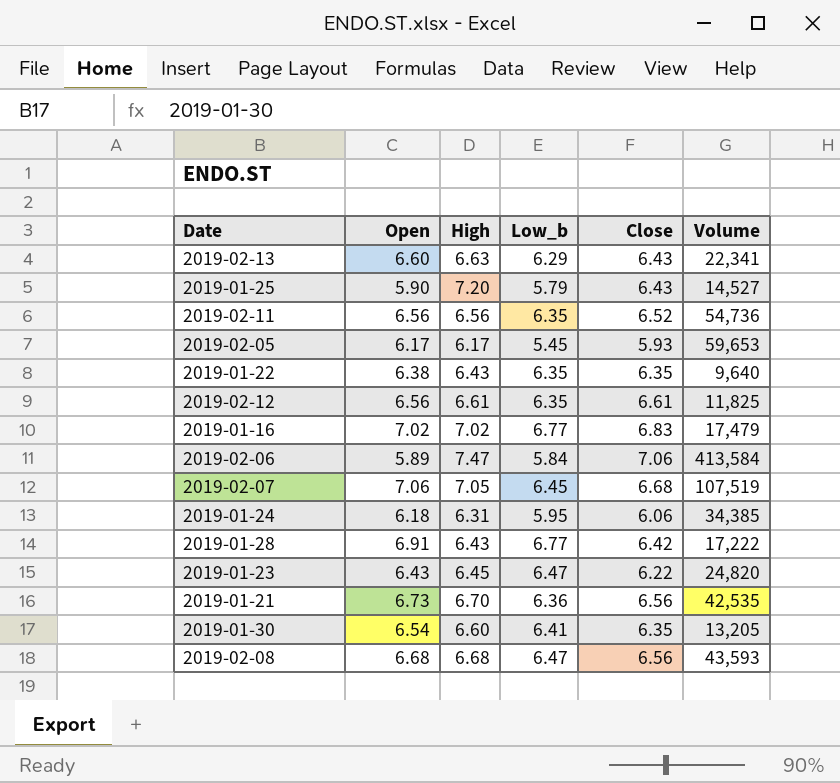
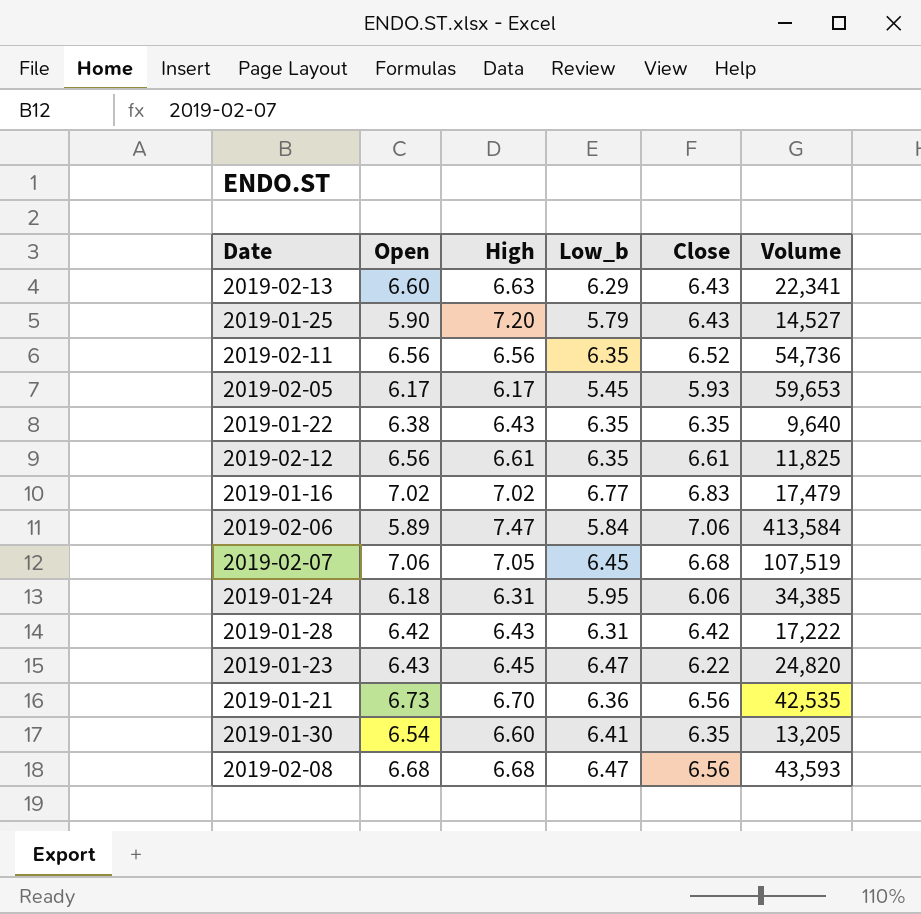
2019-01-28 | Open: 6.91 -> 6.42
2019-01-28 | Low_b: 6.77 -> 6.31

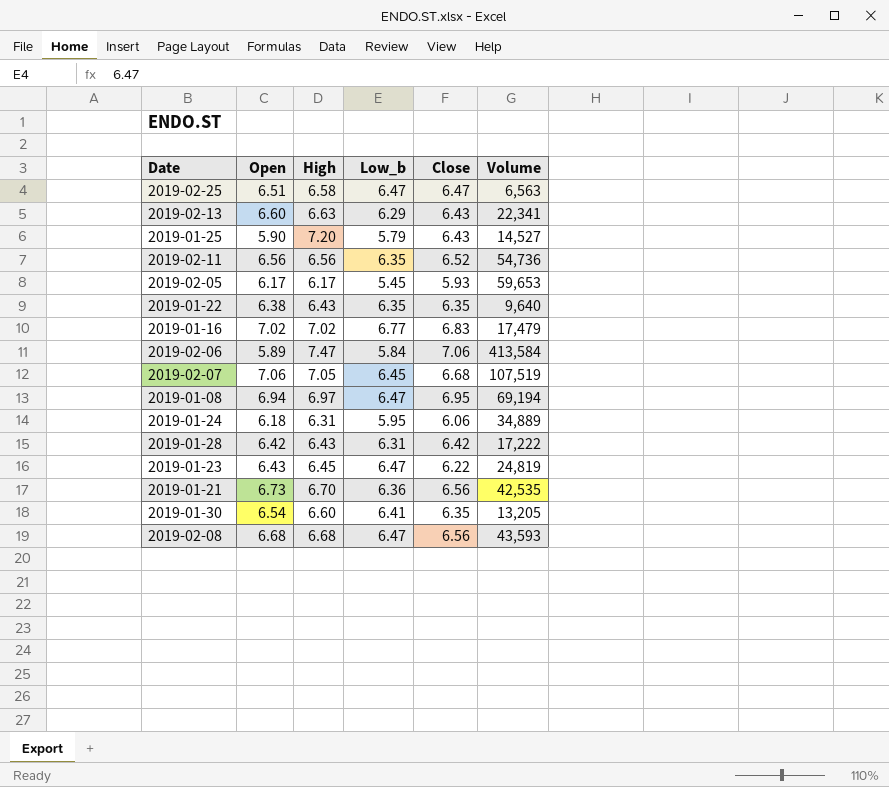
row 2019-02-12: 6.56 | 6.61 | 6.35 | 6.61 | 11,825 -> none
row 2019-02-25: none -> 6.51 | 6.58 | 6.47 | 6.47 | 6,563
row 2019-01-08: none -> 6.94 | 6.97 | 6.47 | 6.95 | 69,194
2019-01-24 | Volume: 34,385 -> 34,889
2019-01-23 | Volume: 24,820 -> 24,819

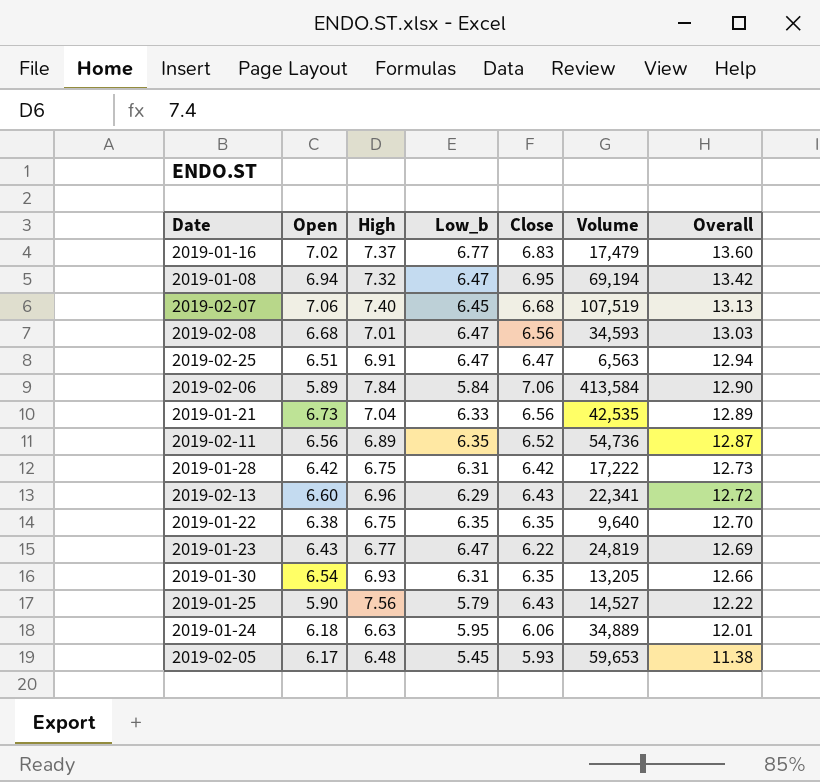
row order: none -> Overall descending
column Overall | formula: none -> [Low_b] + [Close]
2019-01-16 | High: 7.02 -> 7.37
2019-01-08 | High: 6.97 -> 7.32
2019-02-07 | High: 7.05 -> 7.40
2019-02-08 | High: 6.68 -> 7.01
2019-02-08 | Volume: 43,593 -> 34,593
2019-02-25 | High: 6.58 -> 6.91
2019-02-06 | High: 7.47 -> 7.84
2019-01-21 | High: 6.70 -> 7.04
2019-01-21 | Low_b: 6.36 -> 6.33
2019-02-11 | High: 6.56 -> 6.89
2019-01-28 | High: 6.43 -> 6.75
2019-02-13 | High: 6.63 -> 6.96
2019-01-22 | High: 6.43 -> 6.75
2019-01-23 | High: 6.45 -> 6.77
2019-01-30 | High: 6.60 -> 6.93
2019-01-30 | Low_b: 6.41 -> 6.31
2019-01-25 | High: 7.20 -> 7.56
2019-01-24 | High: 6.31 -> 6.63
2019-02-05 | High: 6.17 -> 6.48

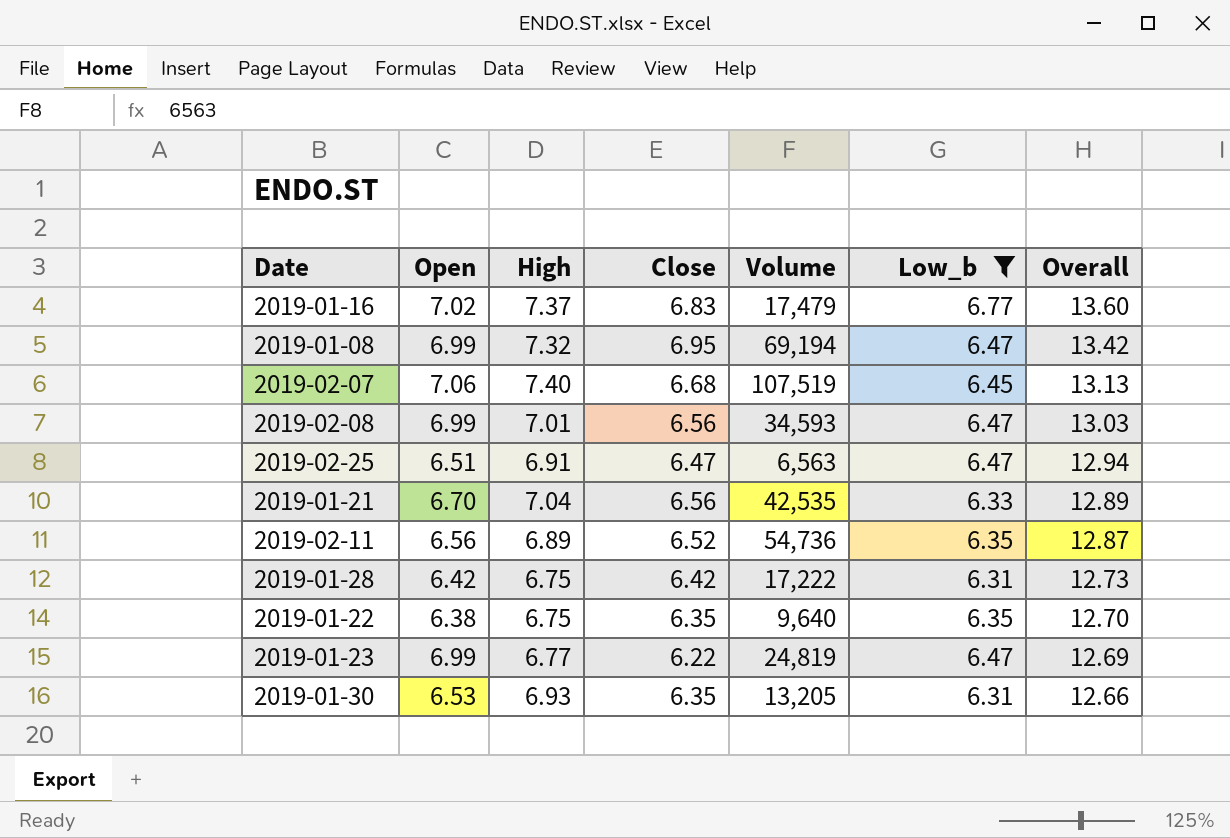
filter: none -> Low_b >= 6.31
column Low_b | position: 4 -> 6
2019-01-08 | Open: 6.94 -> 6.99
2019-02-08 | Open: 6.68 -> 6.99
2019-01-21 | Open: 6.73 -> 6.70
2019-01-23 | Open: 6.43 -> 6.99
2019-01-30 | Open: 6.54 -> 6.53

